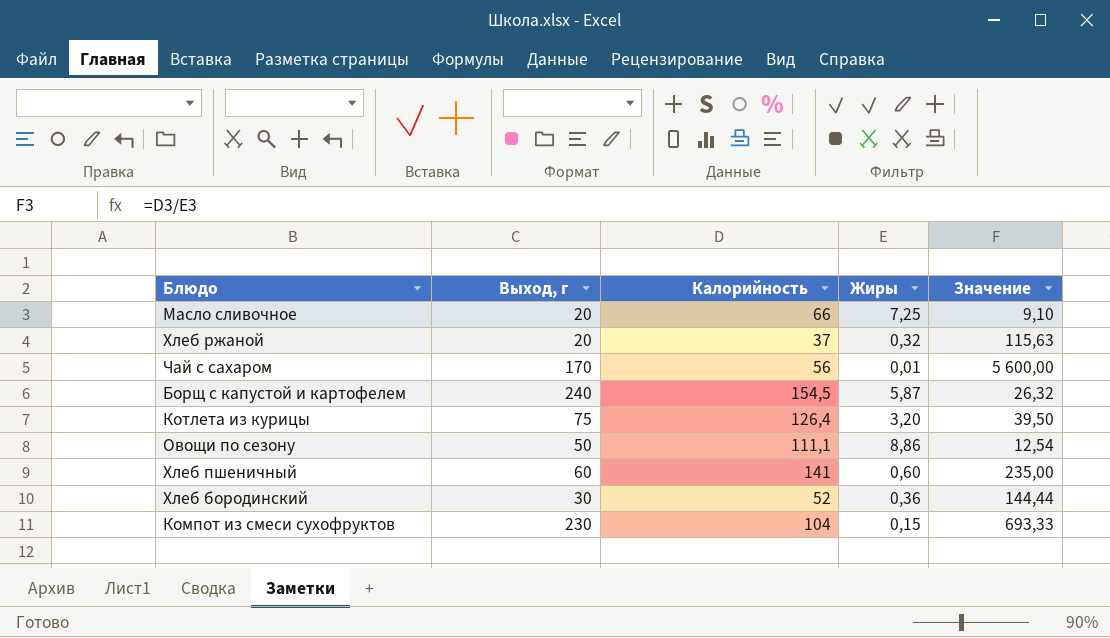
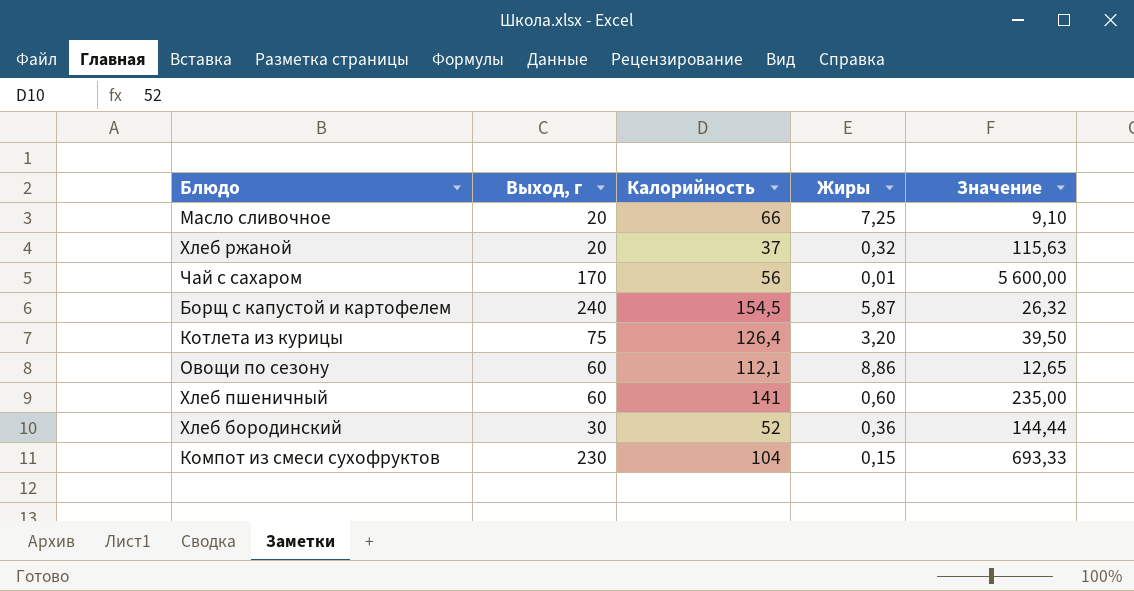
Овощи по сезону | Выход, г: 50 -> 60
Овощи по сезону | Калорийность: 111,1 -> 112,1
Овощи по сезону | Значение: 12,54 -> 12,65

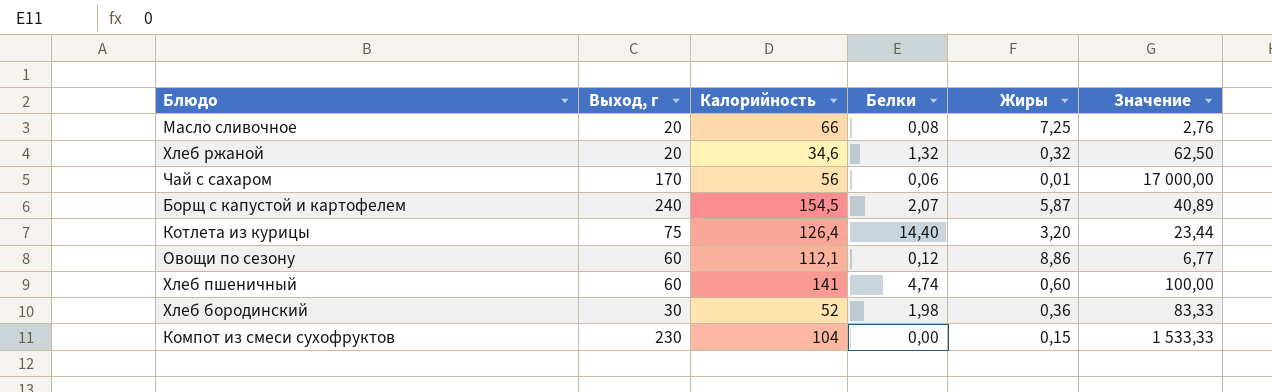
column Белки | position: none -> 4
column Значение | formula: [Калорийность] / [Жиры] -> [Выход, г] / [Жиры]
Хлеб ржаной | Калорийность: 37 -> 34,6

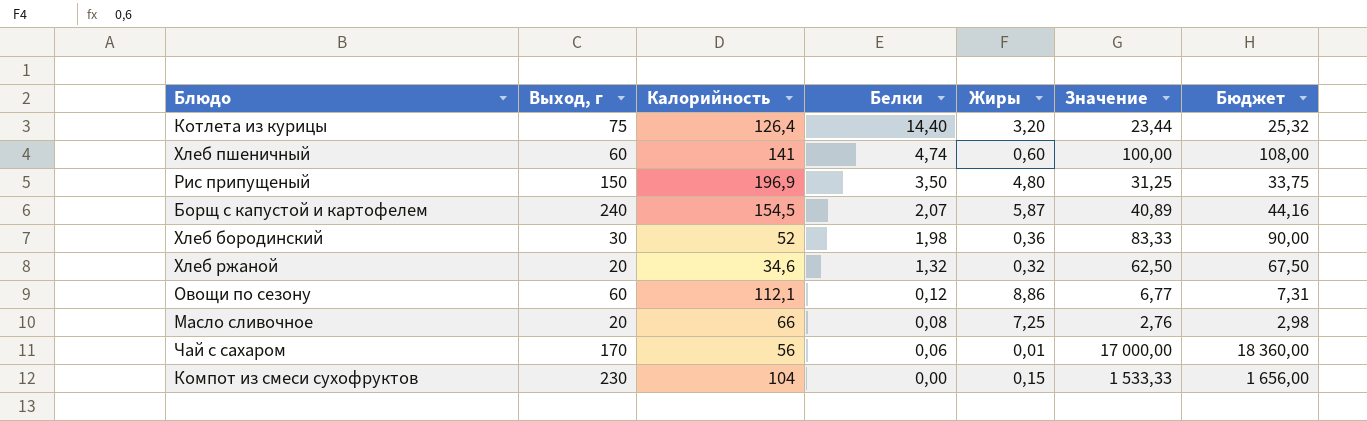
row order: none -> Белки descending
column Бюджет | formula: none -> [Значение] * 1,08
row Рис припущеный: none -> 150 | 196,9 | 3,50 | 4,80 | 31,25 | 33,75

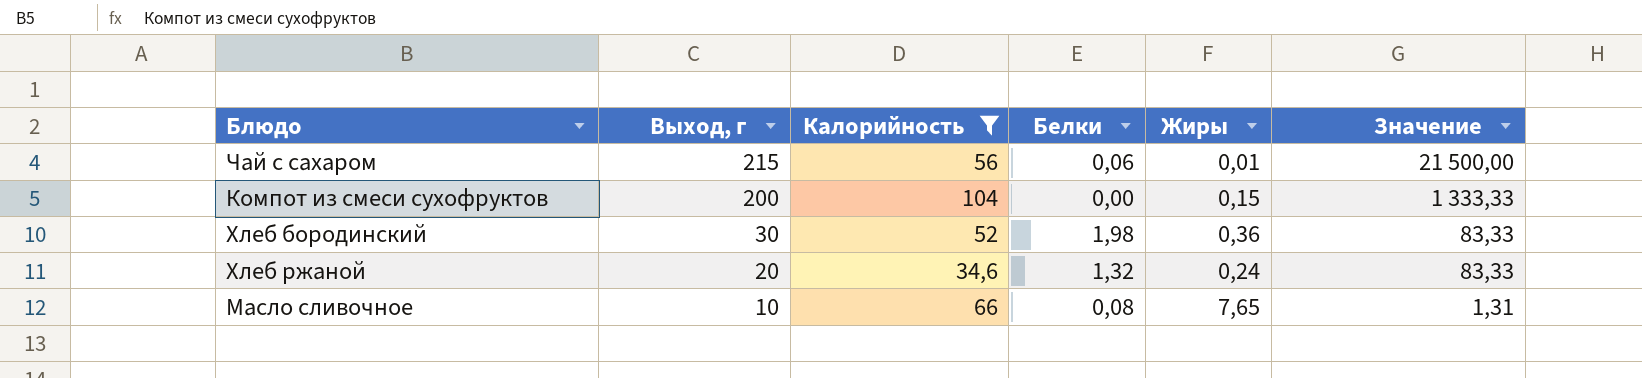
filter: none -> Калорийность <= 104
row order: Белки descending -> Выход, г descending
column Бюджет | formula: [Значение] * 1,08 -> none
Чай с сахаром | Выход, г: 170 -> 215
Чай с сахаром | Значение: 17 000,00 -> 21 500,00
Компот из смеси сухофруктов | Выход, г: 230 -> 200
Компот из смеси сухофруктов | Значение: 1 533,33 -> 1 333,33
Хлеб ржаной | Жиры: 0,32 -> 0,24
Хлеб ржаной | Значение: 62,50 -> 83,33
Масло сливочное | Выход, г: 20 -> 10
Масло сливочное | Жиры: 7,25 -> 7,65
Масло сливочное | Значение: 2,76 -> 1,31

